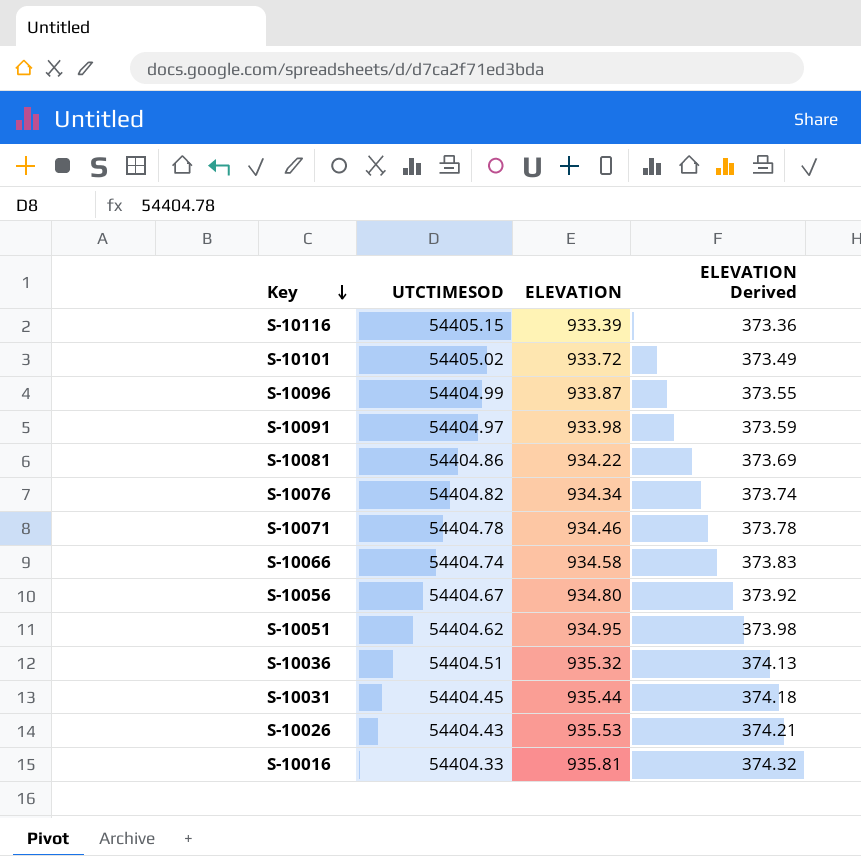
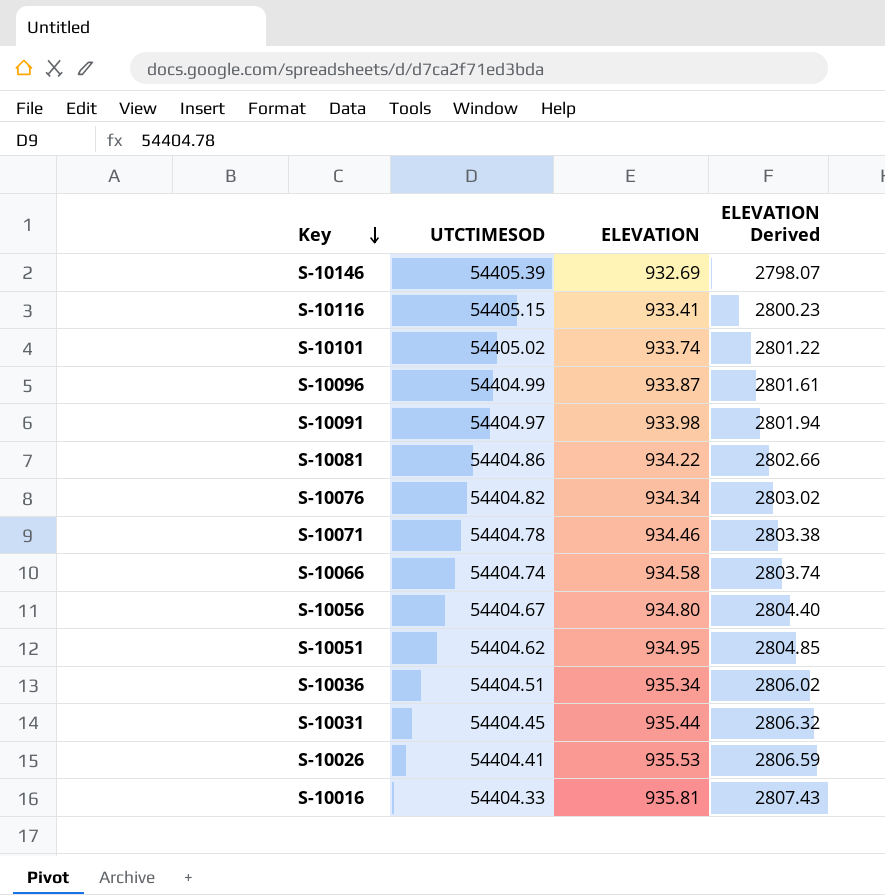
column ELEVATION Derived | formula: [ELEVATION] * 0.4 -> [ELEVATION] * 3
row S-10146: none -> 54405.39 | 932.69 | 2798.07
S-10116 | ELEVATION: 933.39 -> 933.41
S-10101 | ELEVATION: 933.72 -> 933.74
S-10036 | ELEVATION: 935.32 -> 935.34
S-10026 | UTCTIMESOD: 54404.43 -> 54404.41

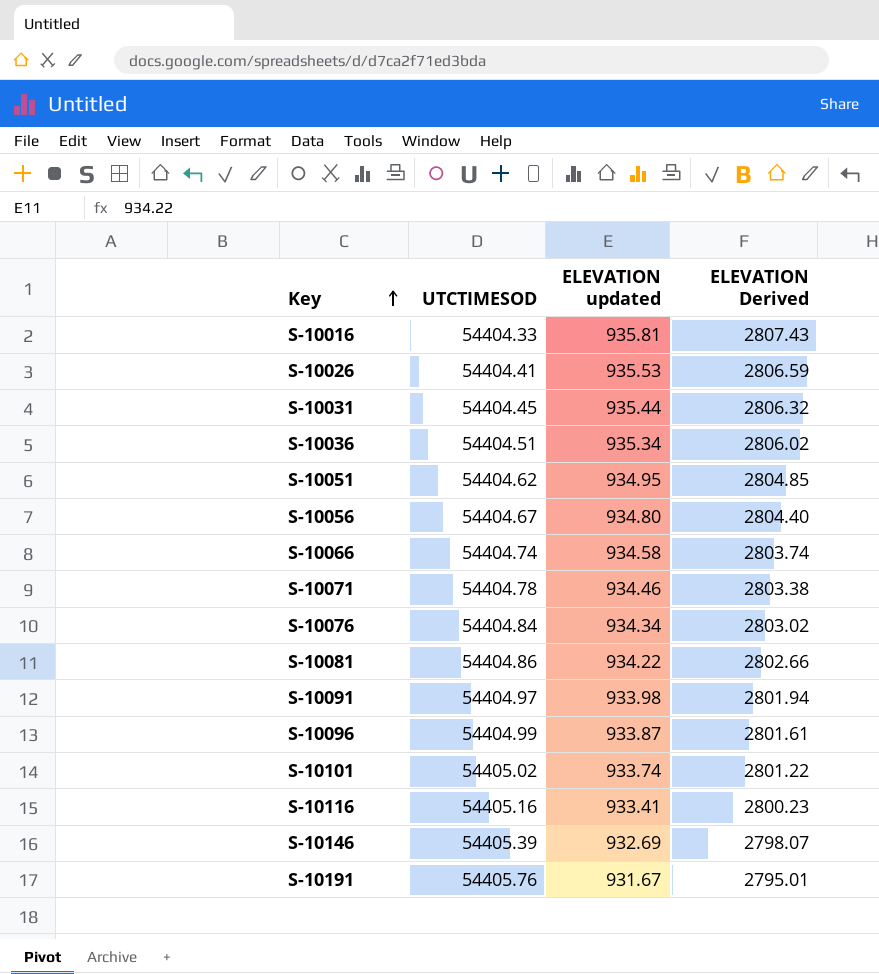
row order: Key descending -> Key ascending
column name: ELEVATION -> ELEVATION updated
S-10076 | UTCTIMESOD: 54404.82 -> 54404.84
S-10116 | UTCTIMESOD: 54405.15 -> 54405.16
row S-10191: none -> 54405.76 | 931.67 | 2795.01

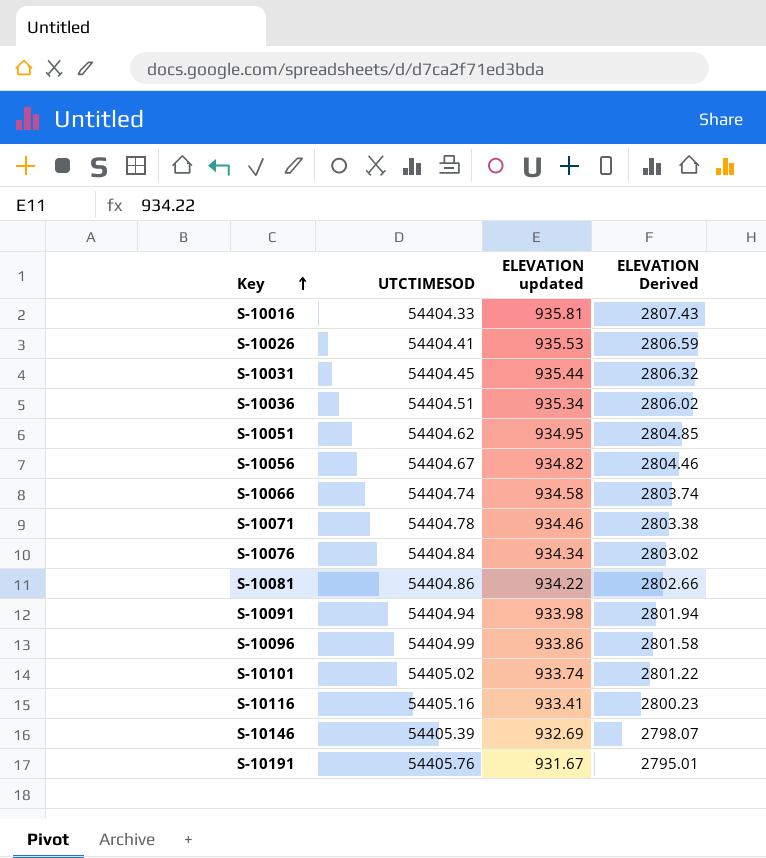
S-10056 | ELEVATION updated: 934.80 -> 934.82
S-10056 | ELEVATION Derived: 2804.40 -> 2804.46
S-10091 | UTCTIMESOD: 54404.97 -> 54404.94
S-10096 | ELEVATION updated: 933.87 -> 933.86
S-10096 | ELEVATION Derived: 2801.61 -> 2801.58

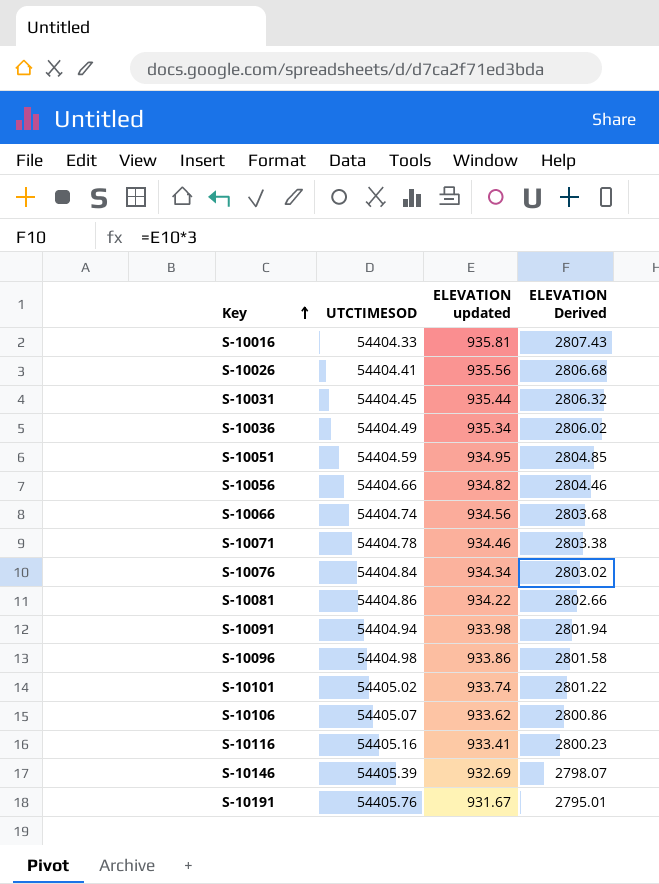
S-10026 | ELEVATION updated: 935.53 -> 935.56
S-10026 | ELEVATION Derived: 2806.59 -> 2806.68
S-10036 | UTCTIMESOD: 54404.51 -> 54404.49
S-10051 | UTCTIMESOD: 54404.62 -> 54404.59
S-10056 | UTCTIMESOD: 54404.67 -> 54404.66
S-10066 | ELEVATION updated: 934.58 -> 934.56
S-10066 | ELEVATION Derived: 2803.74 -> 2803.68
S-10096 | UTCTIMESOD: 54404.99 -> 54404.98
row S-10106: none -> 54405.07 | 933.62 | 2800.86

